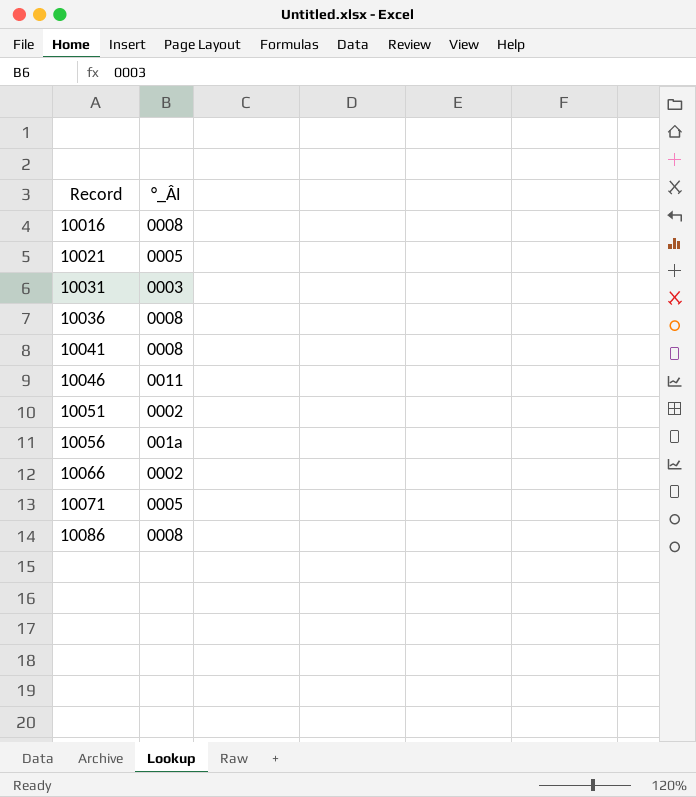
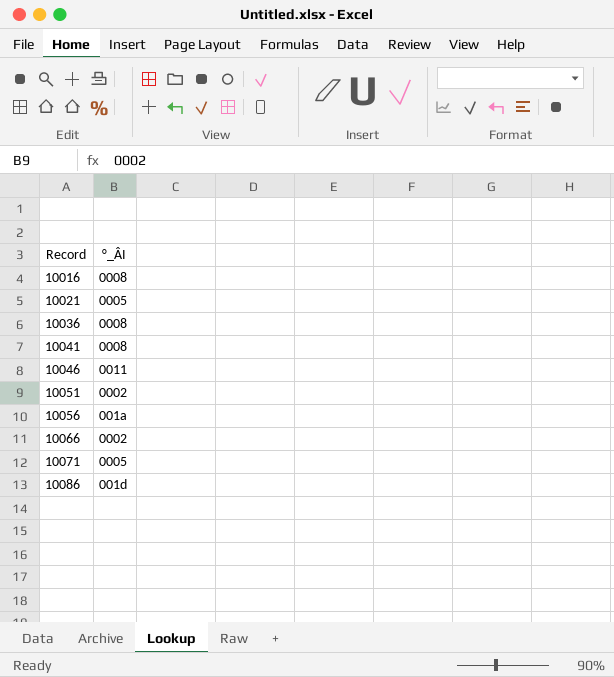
row 10031: 0003 -> none
10086 | °_ÂI: 0008 -> 001d

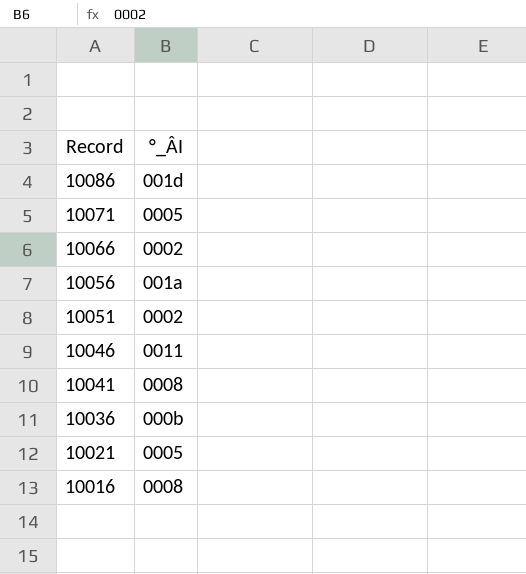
row order: Record ascending -> Record descending
10036 | °_ÂI: 0008 -> 000b

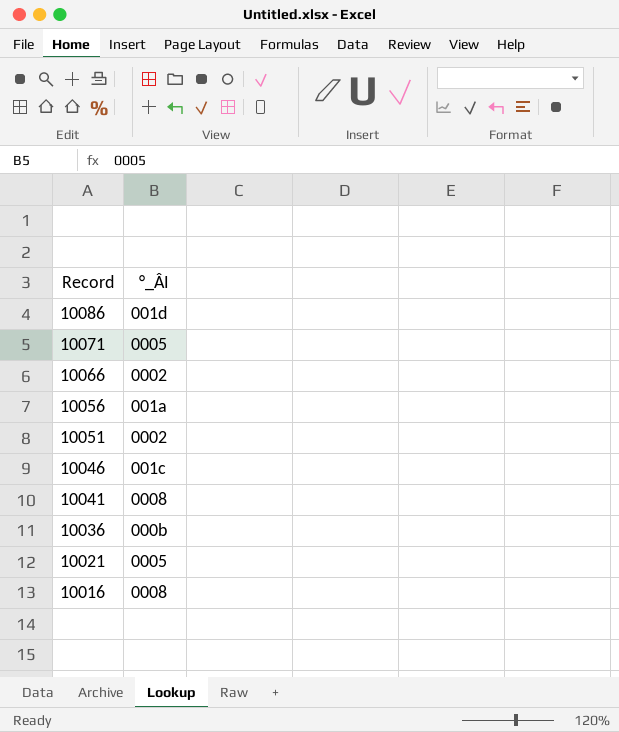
10046 | °_ÂI: 0011 -> 001c

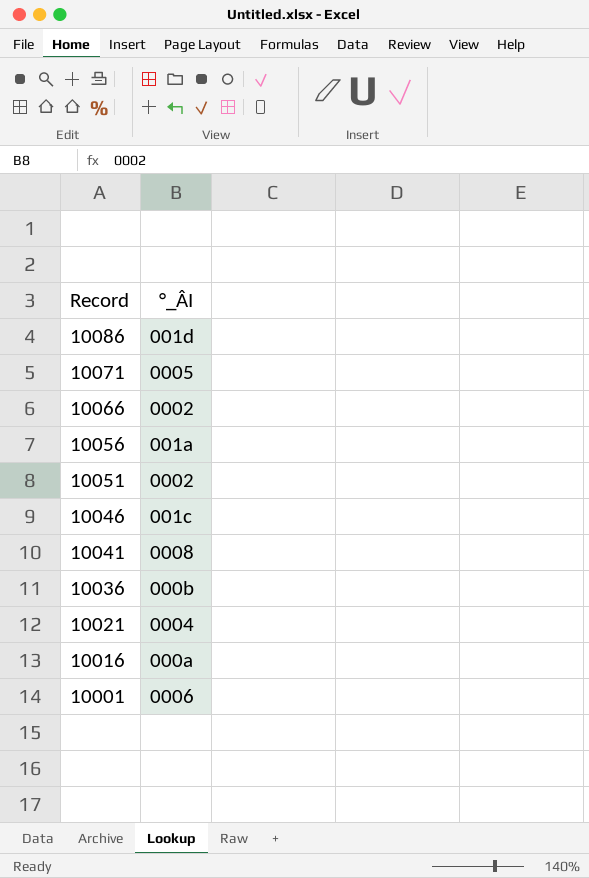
10021 | °_ÂI: 0005 -> 0004
10016 | °_ÂI: 0008 -> 000a
row 10001: none -> 0006

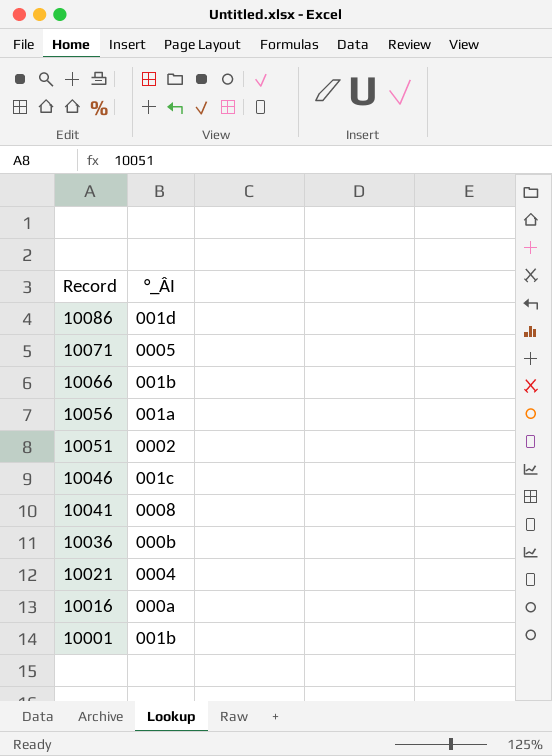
10066 | °_ÂI: 0002 -> 001b
10001 | °_ÂI: 0006 -> 001b

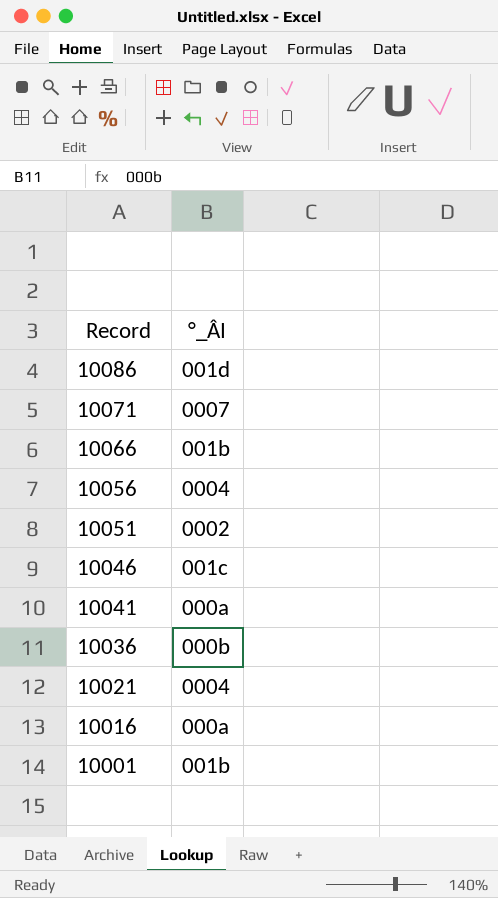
10071 | °_ÂI: 0005 -> 0007
10056 | °_ÂI: 001a -> 0004
10041 | °_ÂI: 0008 -> 000a

